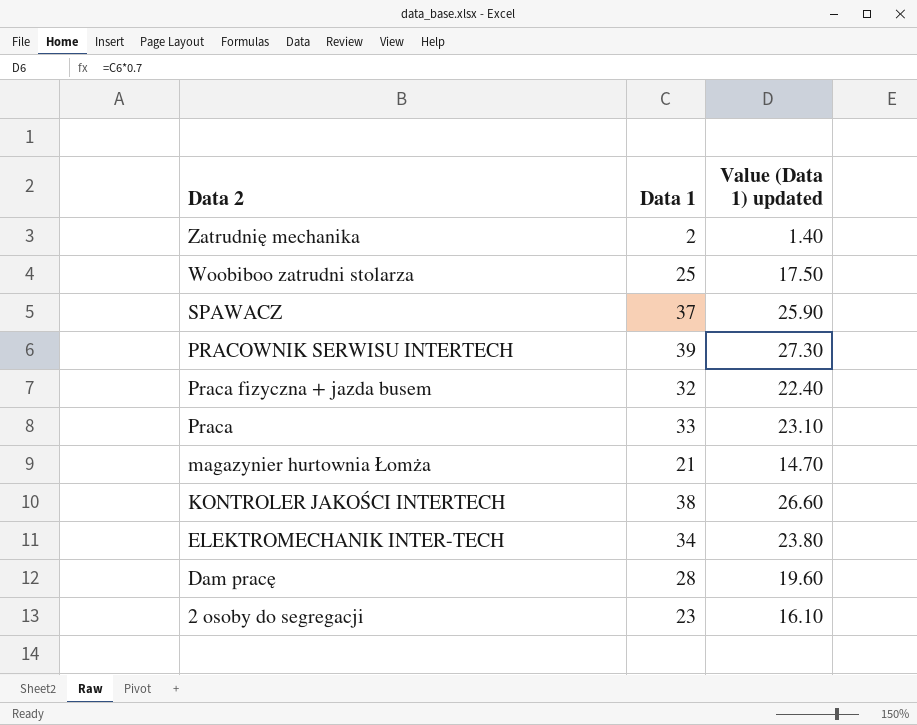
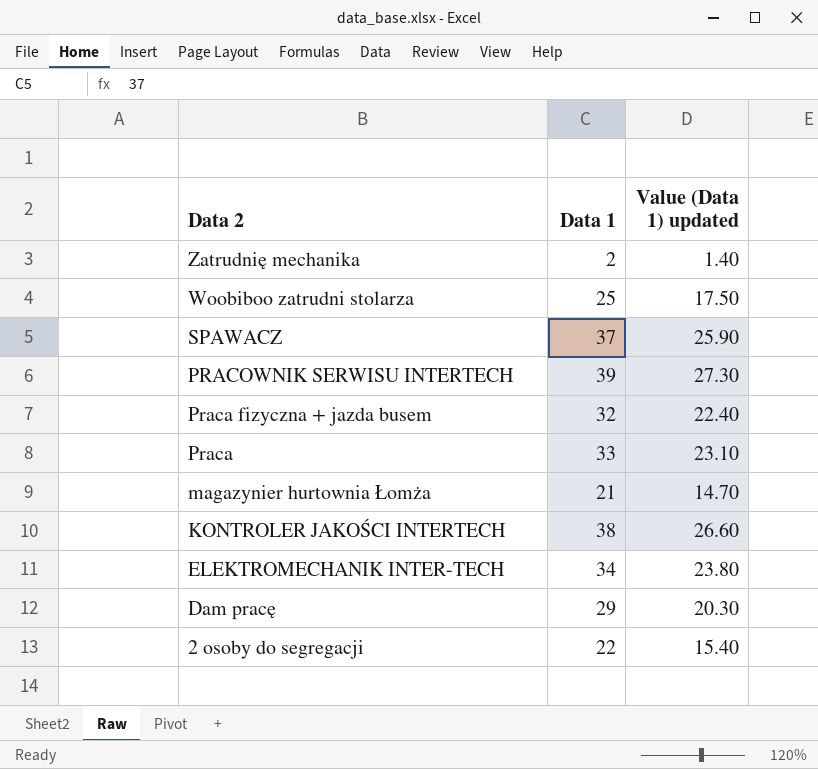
Dam pracę | Data 1: 28 -> 29
Dam pracę | Value (Data 1) updated: 19.60 -> 20.30
2 osoby do segregacji | Data 1: 23 -> 22
2 osoby do segregacji | Value (Data 1) updated: 16.10 -> 15.40

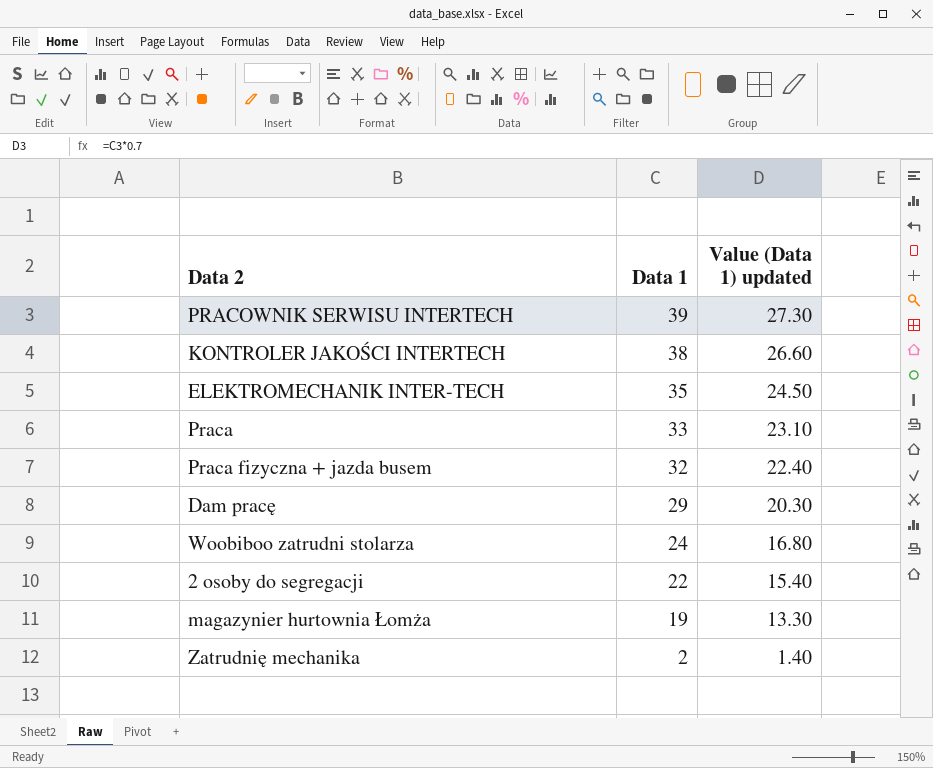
row order: Data 2 descending -> Data 1 descending
row SPAWACZ: 37 | 25.90 -> none
ELEKTROMECHANIK INTER-TECH | Data 1: 34 -> 35
ELEKTROMECHANIK INTER-TECH | Value (Data 1) updated: 23.80 -> 24.50
Woobiboo zatrudni stolarza | Data 1: 25 -> 24
Woobiboo zatrudni stolarza | Value (Data 1) updated: 17.50 -> 16.80
magazynier hurtownia Łomża | Data 1: 21 -> 19
magazynier hurtownia Łomża | Value (Data 1) updated: 14.70 -> 13.30

